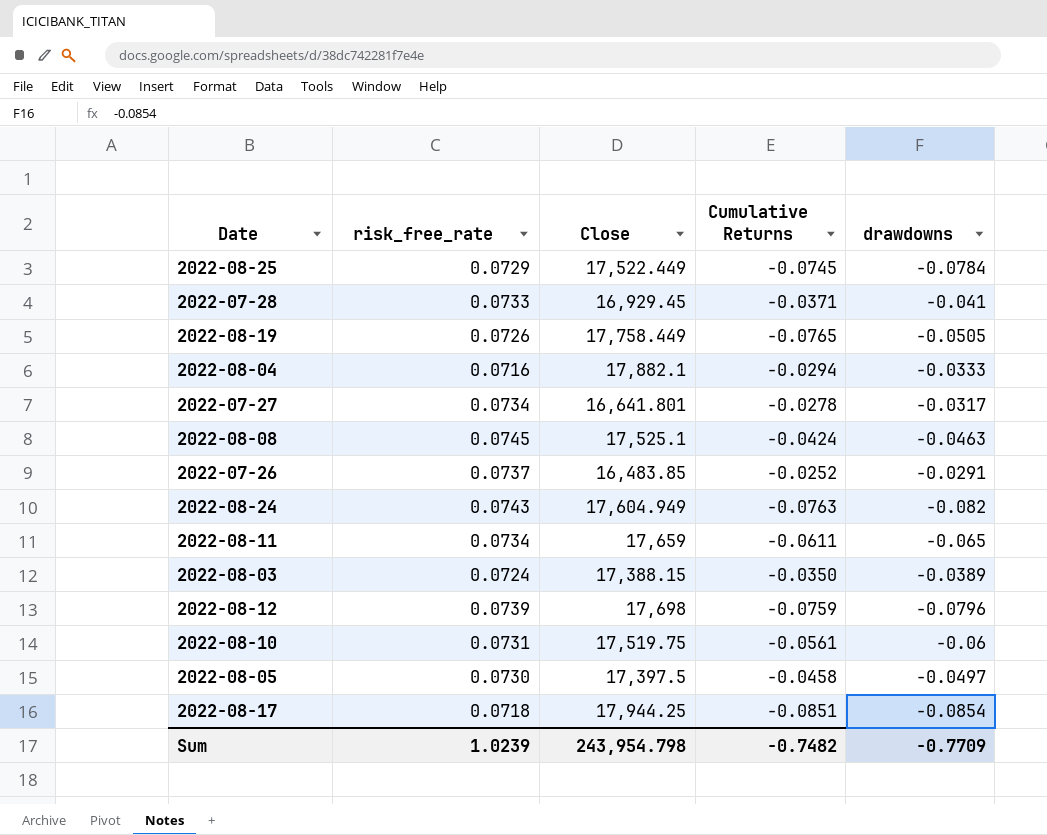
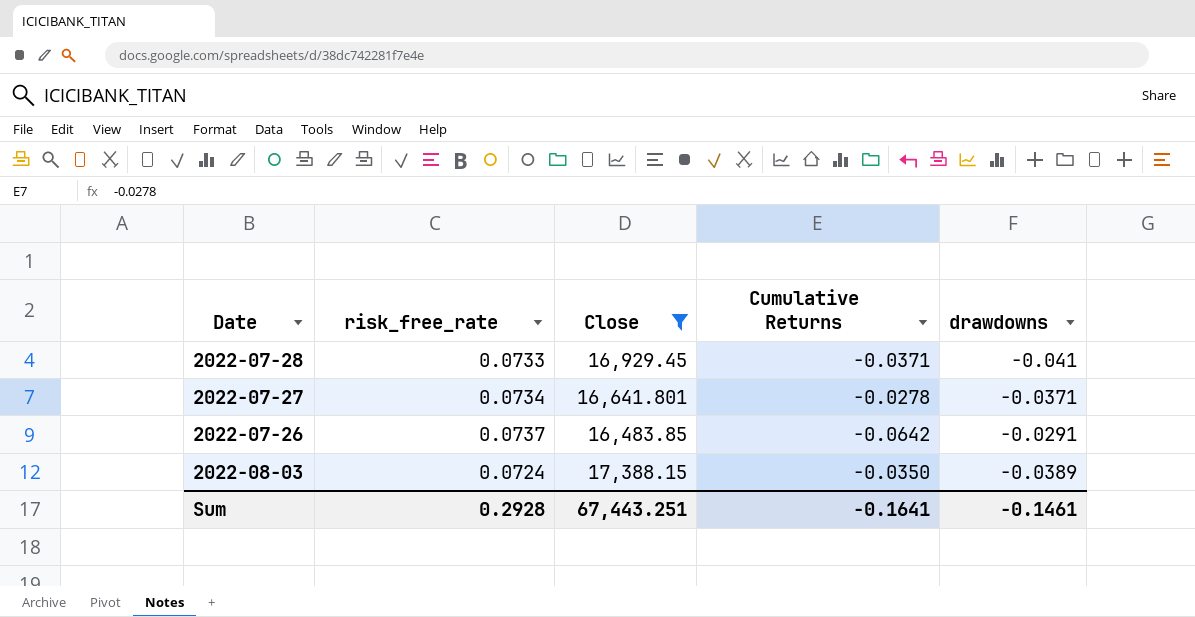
filter: none -> Close <= 17,388.15
2022-07-27 | drawdowns: -0.0317 -> -0.0371
2022-07-26 | Cumulative Returns: -0.0252 -> -0.0642
Sum | risk_free_rate: 1.0239 -> 0.2928
Sum | Close: 243,954.798 -> 67,443.251
Sum | Cumulative Returns: -0.7482 -> -0.1641
Sum | drawdowns: -0.7709 -> -0.1461

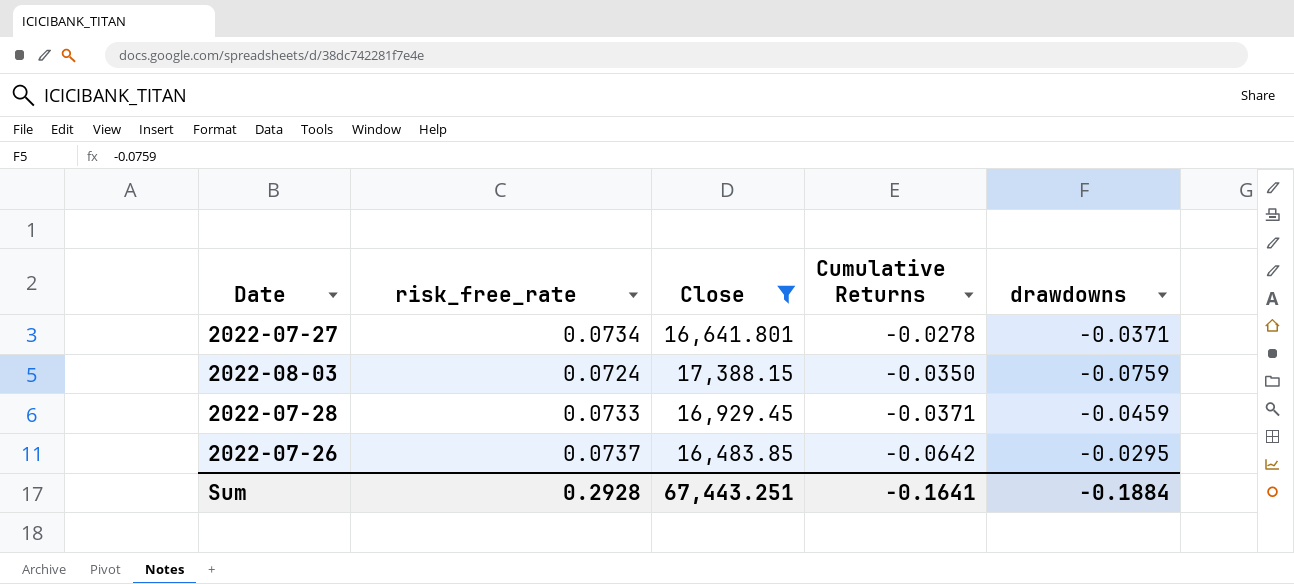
row order: none -> Cumulative Returns descending
2022-08-03 | drawdowns: -0.0389 -> -0.0759
2022-07-28 | drawdowns: -0.041 -> -0.0459
2022-07-26 | drawdowns: -0.0291 -> -0.0295
Sum | drawdowns: -0.1461 -> -0.1884

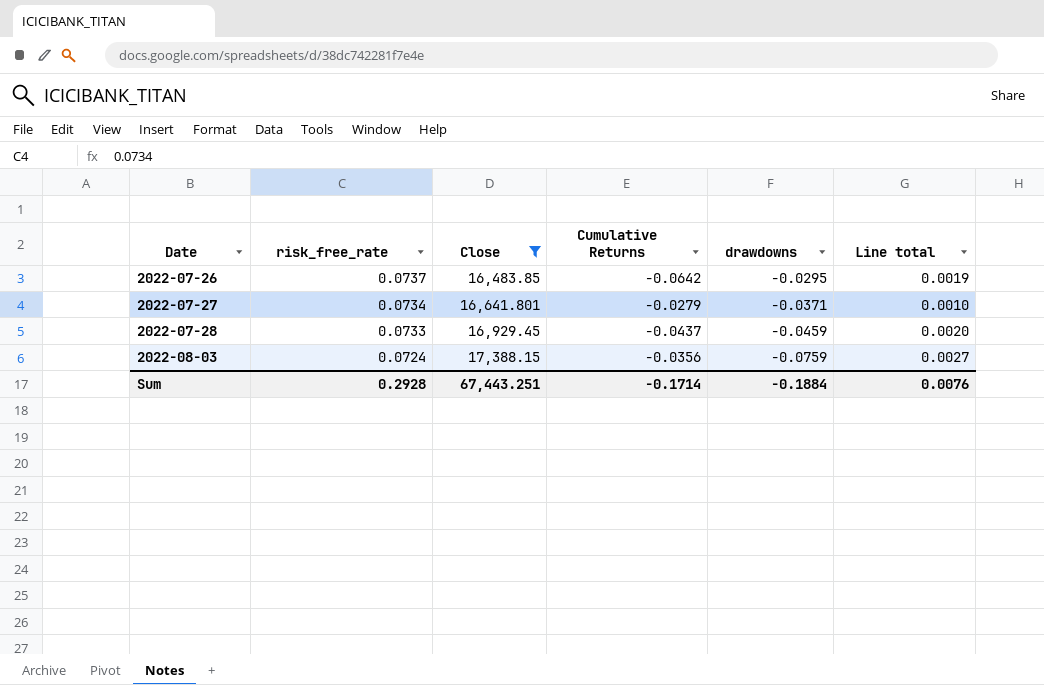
row order: Cumulative Returns descending -> Date ascending
column Line total | formula: none -> [Cumulative Returns] * [drawdowns]
2022-07-27 | Cumulative Returns: -0.0278 -> -0.0279
2022-07-28 | Cumulative Returns: -0.0371 -> -0.0437
2022-08-03 | Cumulative Returns: -0.0350 -> -0.0356
Sum | Cumulative Returns: -0.1641 -> -0.1714

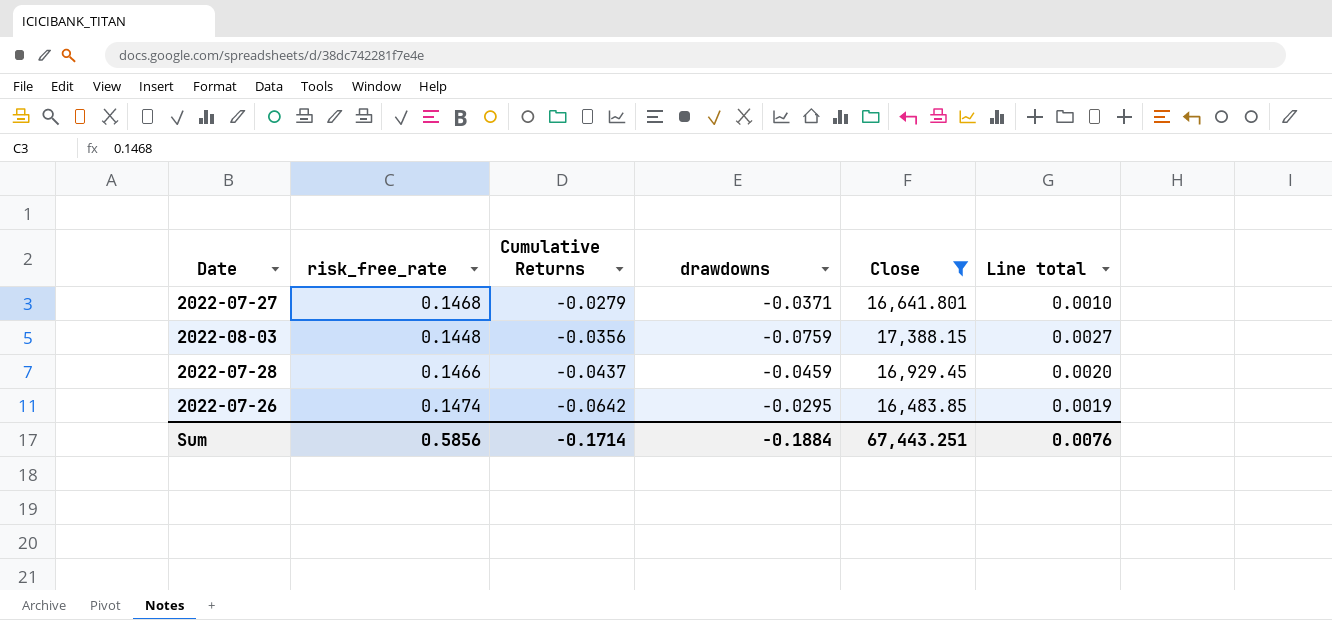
row order: Date ascending -> Cumulative Returns descending
column Close | position: 3 -> 5
2022-07-27 | risk_free_rate: 0.0734 -> 0.1468
2022-08-03 | risk_free_rate: 0.0724 -> 0.1448
2022-07-28 | risk_free_rate: 0.0733 -> 0.1466
2022-07-26 | risk_free_rate: 0.0737 -> 0.1474
Sum | risk_free_rate: 0.2928 -> 0.5856

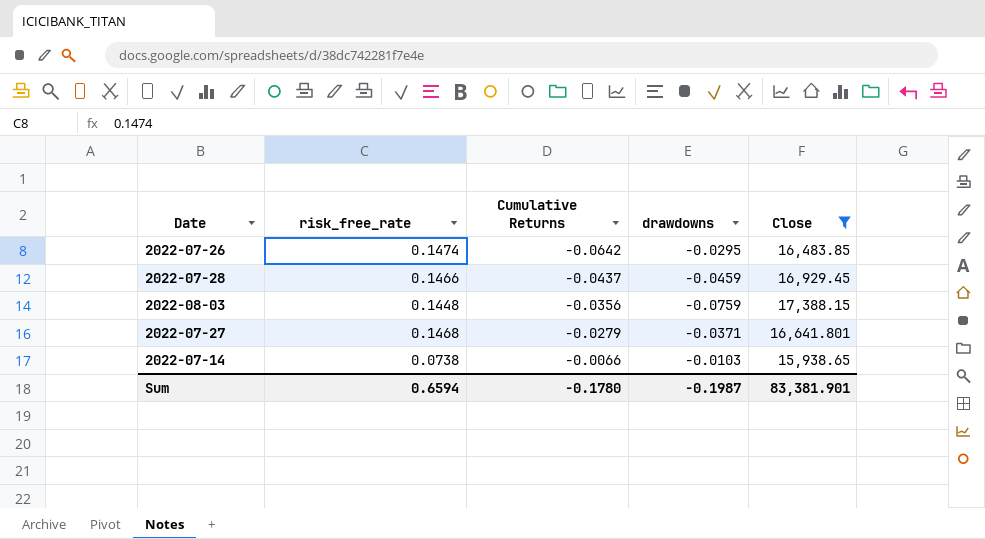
row order: Cumulative Returns descending -> Cumulative Returns ascending
column Line total | formula: [Cumulative Returns] * [drawdowns] -> none
row 2022-07-14: none -> 0.0738 | -0.0066 | -0.0103 | 15,938.65
Sum | risk_free_rate: 0.5856 -> 0.6594
Sum | Cumulative Returns: -0.1714 -> -0.1780
Sum | drawdowns: -0.1884 -> -0.1987
Sum | Close: 67,443.251 -> 83,381.901

